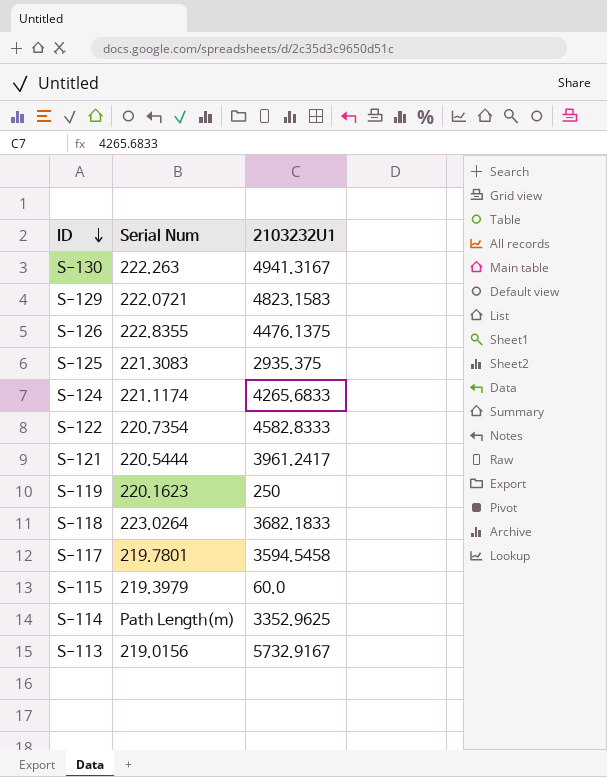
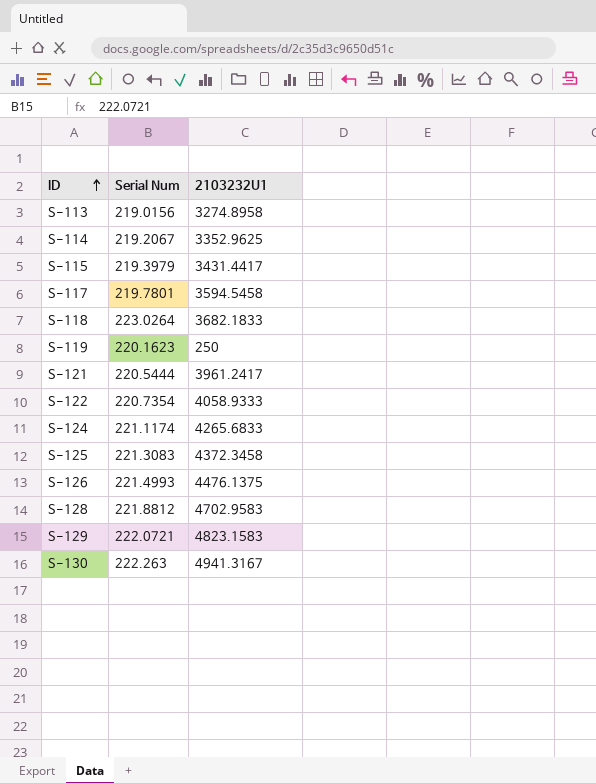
row order: ID descending -> ID ascending
S-113 | 2103232U1: 5732.9167 -> 3274.8958
S-114 | Serial Num: Path Length(m) -> 219.2067
S-115 | 2103232U1: 60.0 -> 3431.4417
S-122 | 2103232U1: 4582.8333 -> 4058.9333
S-125 | 2103232U1: 2935.375 -> 4372.3458
S-126 | Serial Num: 222.8355 -> 221.4993
row S-128: none -> 221.8812 | 4702.9583

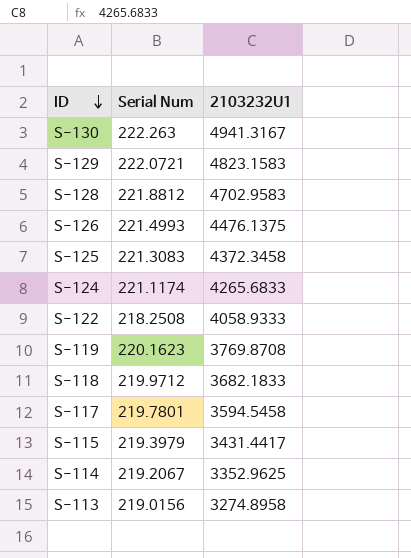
row order: ID ascending -> ID descending
row S-121: 220.5444 | 3961.2417 -> none
S-122 | Serial Num: 220.7354 -> 218.2508
S-119 | 2103232U1: 250 -> 3769.8708
S-118 | Serial Num: 223.0264 -> 219.9712

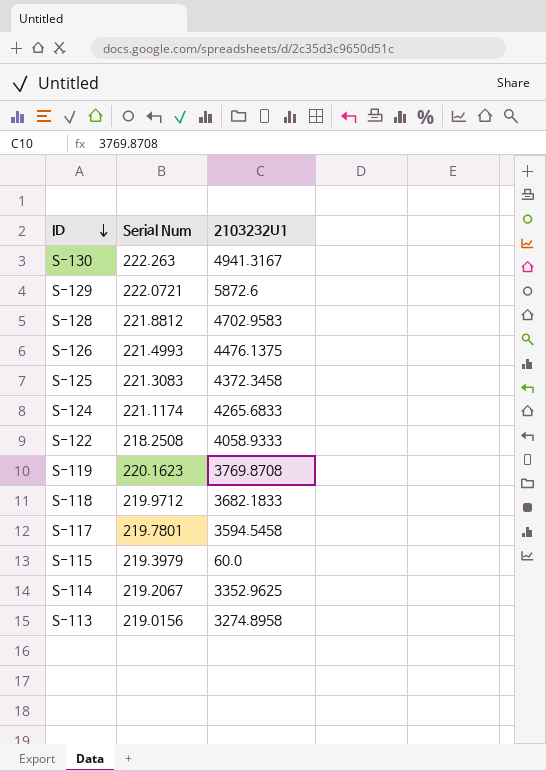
S-129 | 2103232U1: 4823.1583 -> 5872.6
S-115 | 2103232U1: 3431.4417 -> 60.0

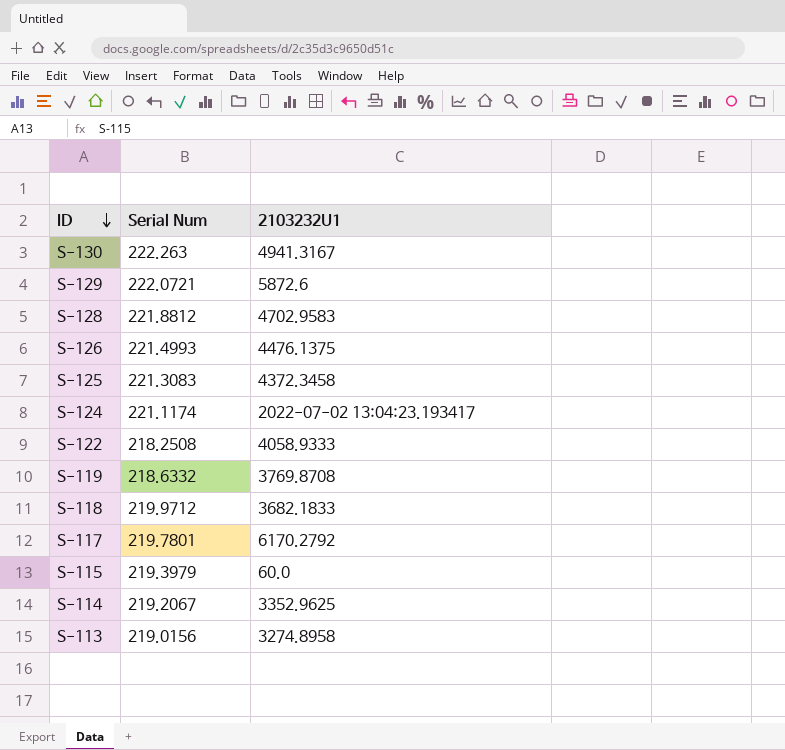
S-124 | 2103232U1: 4265.6833 -> 2022-07-02 13:04:23.193417
S-119 | Serial Num: 220.1623 -> 218.6332
S-117 | 2103232U1: 3594.5458 -> 6170.2792

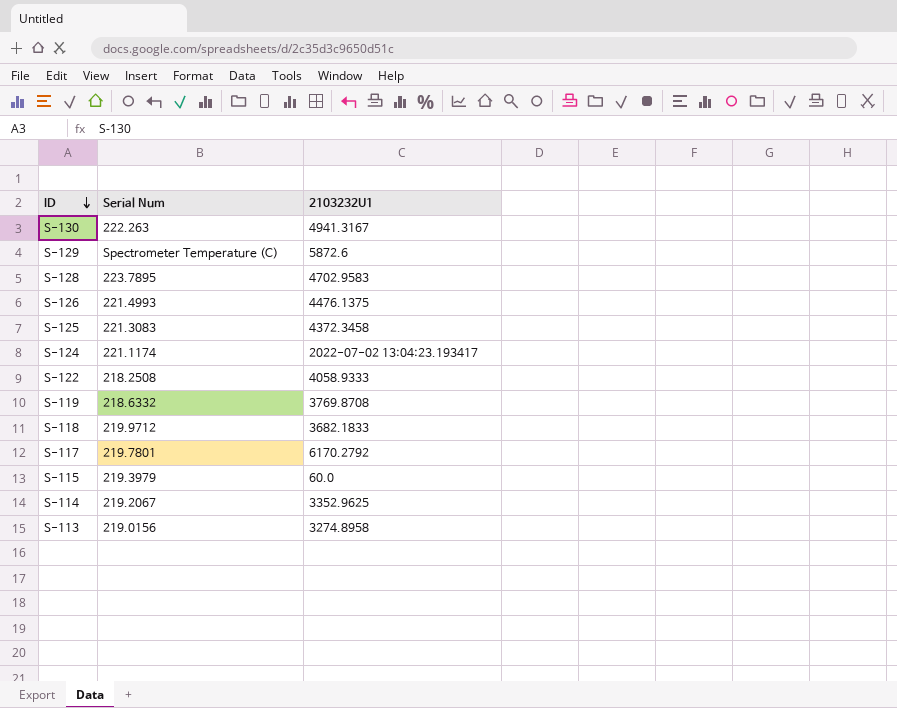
S-129 | Serial Num: 222.0721 -> Spectrometer Temperature (C)
S-128 | Serial Num: 221.8812 -> 223.7895

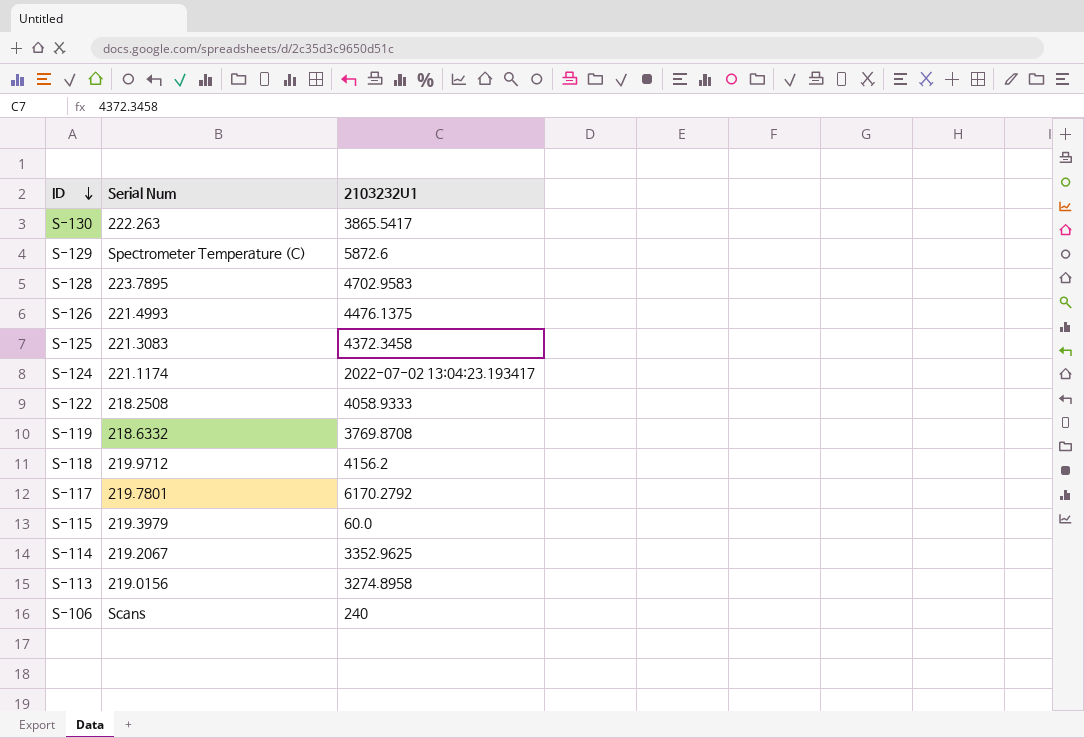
S-130 | 2103232U1: 4941.3167 -> 3865.5417
S-118 | 2103232U1: 3682.1833 -> 4156.2
row S-106: none -> Scans | 240

